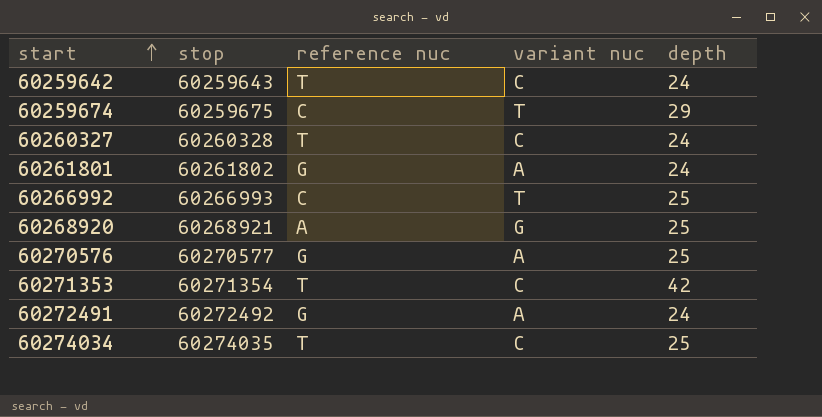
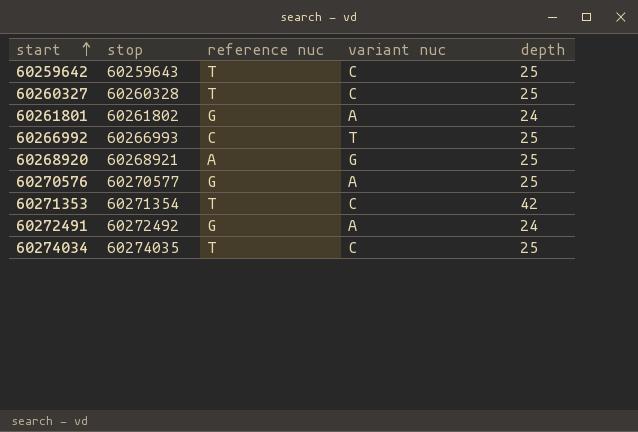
row 60259674: 60259675 | C | T | 29 -> none
60259642 | depth: 24 -> 25
60260327 | depth: 24 -> 25

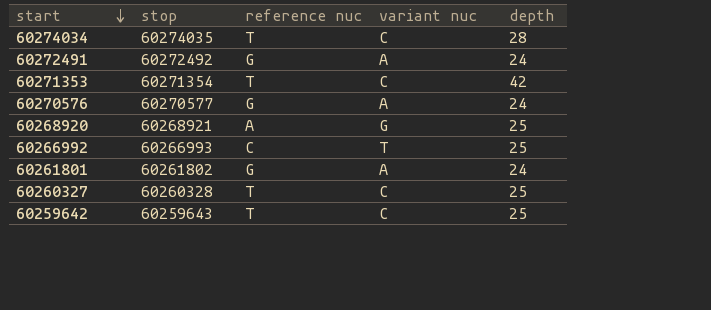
row order: start ascending -> start descending
60274034 | depth: 25 -> 28
60270576 | depth: 25 -> 24

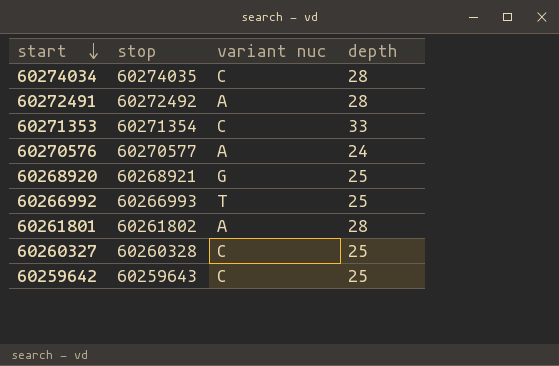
column reference nuc | position: 3 -> none
60272491 | depth: 24 -> 28
60271353 | depth: 42 -> 33
60261801 | depth: 24 -> 28

